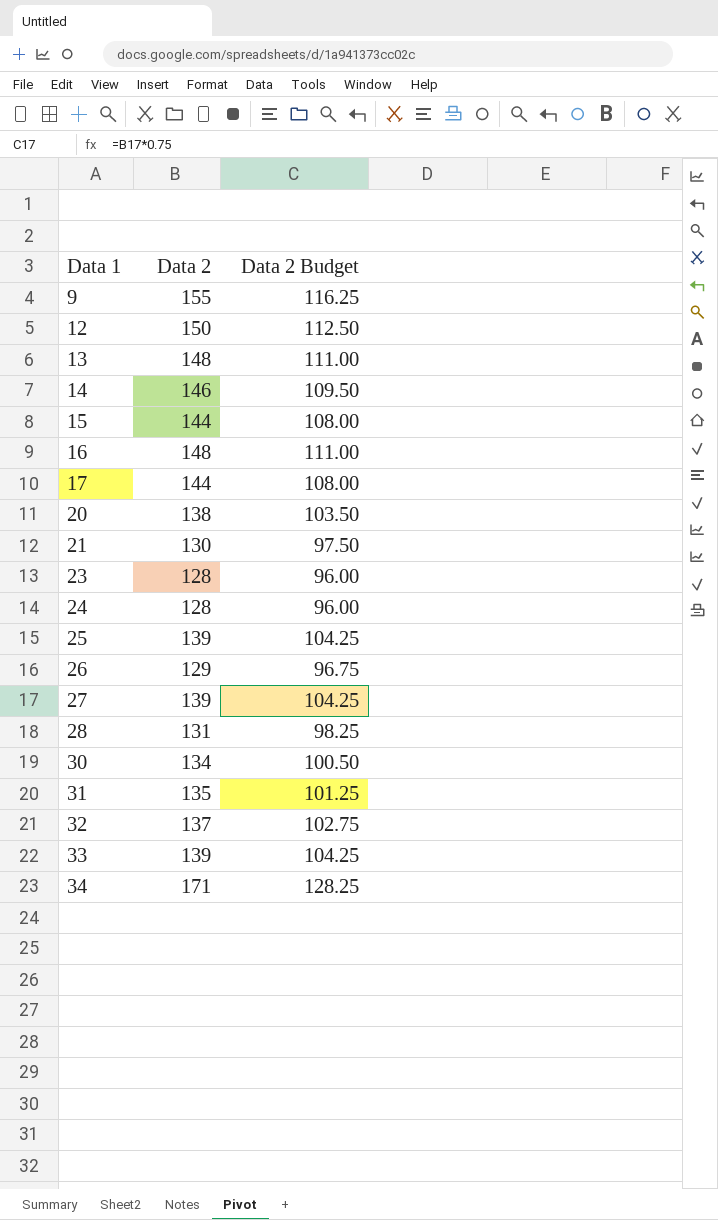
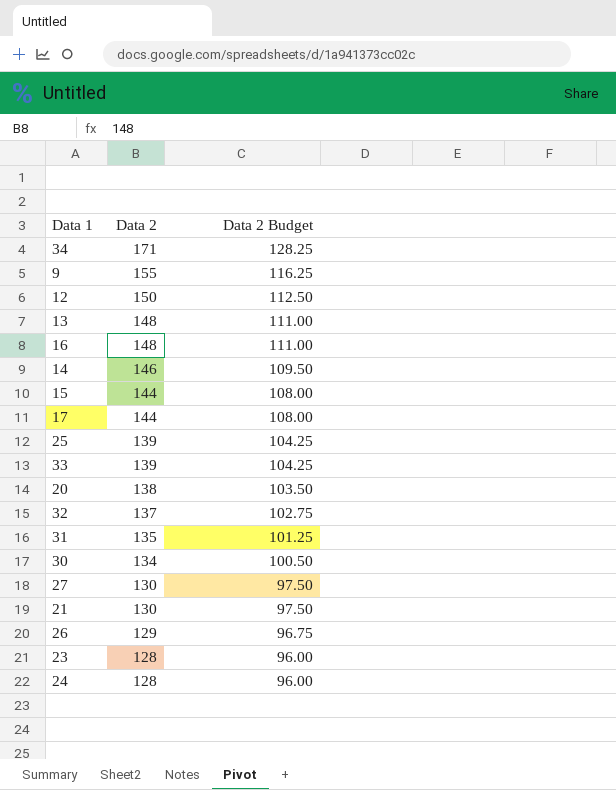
row order: Data 1 ascending -> Data 2 descending
row 28: 131 | 98.25 -> none
27 | Data 2: 139 -> 130
27 | Data 2 Budget: 104.25 -> 97.50

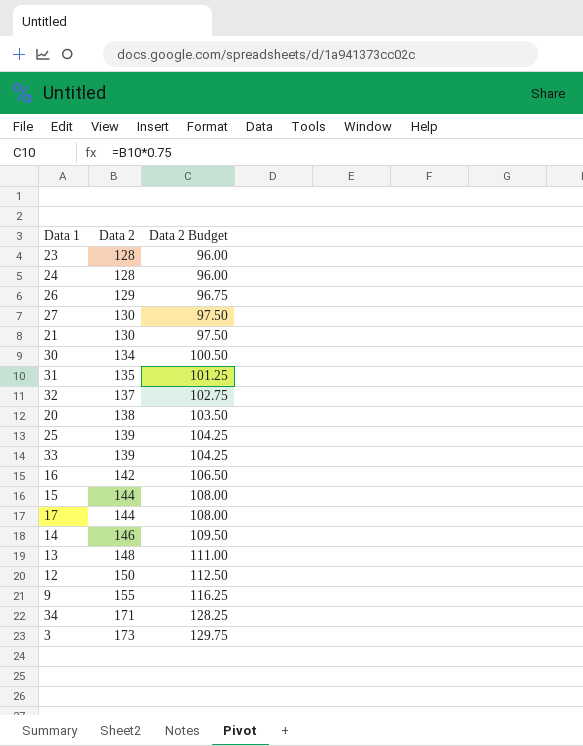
row order: Data 2 descending -> Data 2 ascending
16 | Data 2: 148 -> 142
16 | Data 2 Budget: 111.00 -> 106.50
row 3: none -> 173 | 129.75

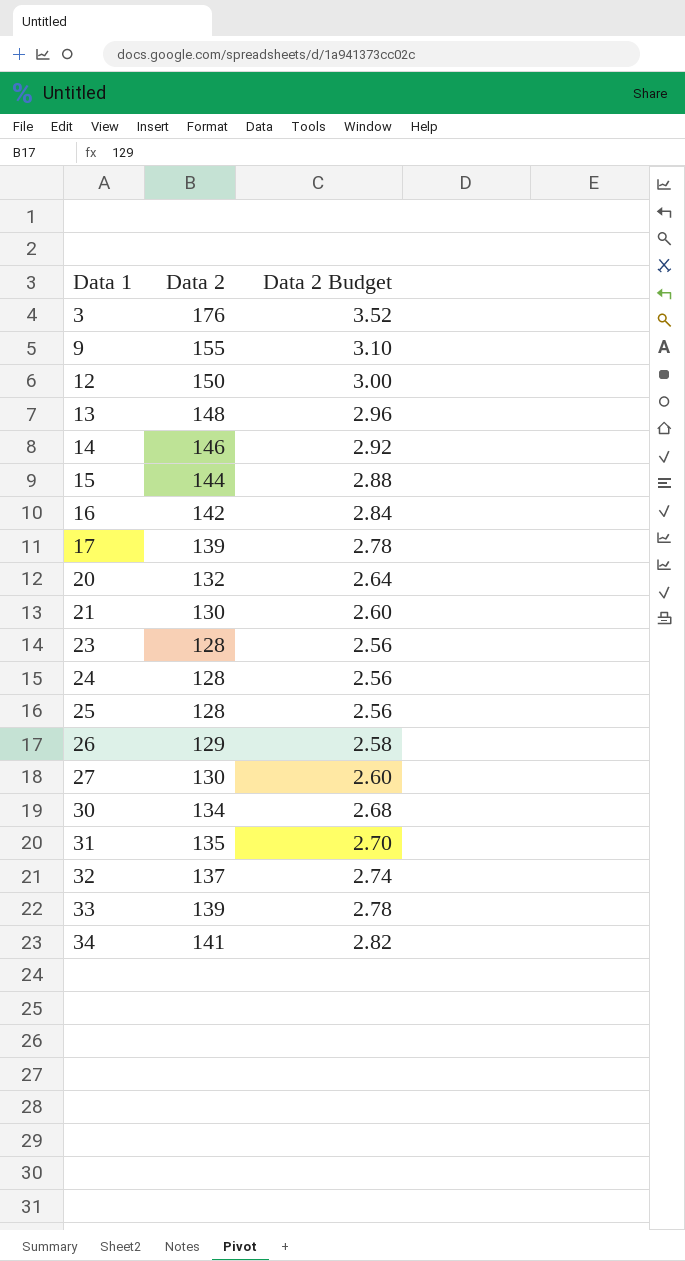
row order: Data 2 ascending -> Data 1 ascending
column Data 2 Budget | formula: [Data 2] * 0.75 -> [Data 2] * 0.02
3 | Data 2: 173 -> 176
17 | Data 2: 144 -> 139
20 | Data 2: 138 -> 132
25 | Data 2: 139 -> 128
34 | Data 2: 171 -> 141

